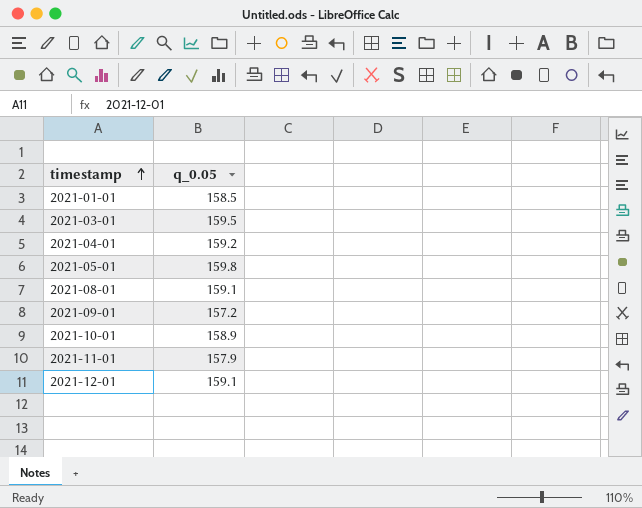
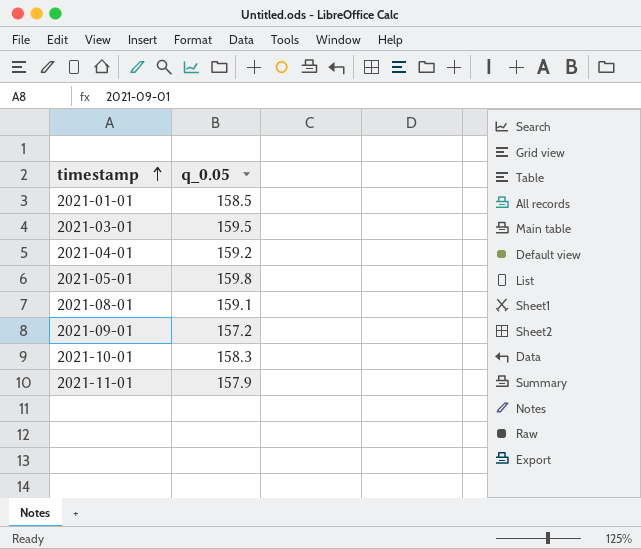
row 2021-12-01: 159.1 -> none
2021-10-01 | q_0.05: 158.9 -> 158.3

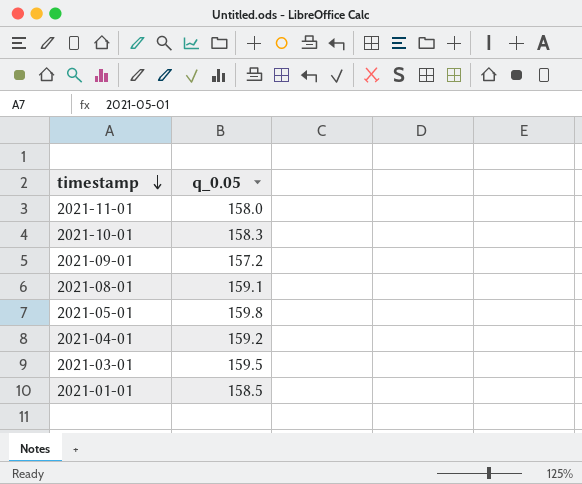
row order: timestamp ascending -> timestamp descending
2021-11-01 | q_0.05: 157.9 -> 158.0

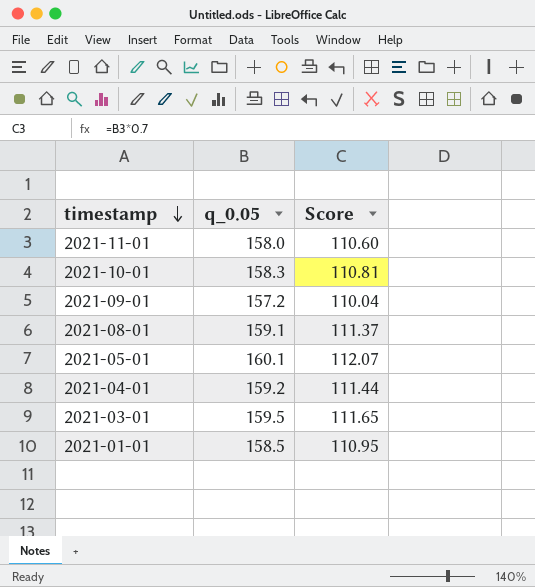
column Score | formula: none -> [q_0.05] * 0.7
2021-05-01 | q_0.05: 159.8 -> 160.1

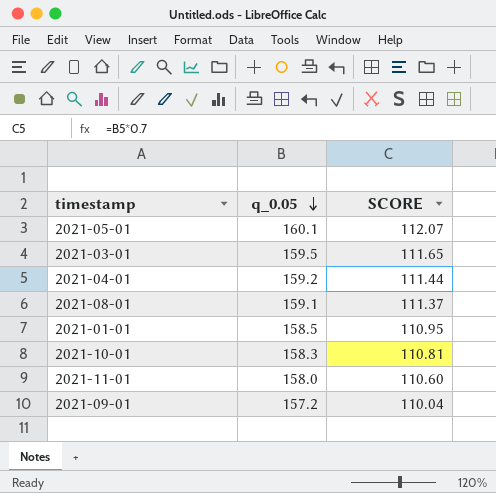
row order: timestamp descending -> q_0.05 descending
column name: Score -> SCORE

